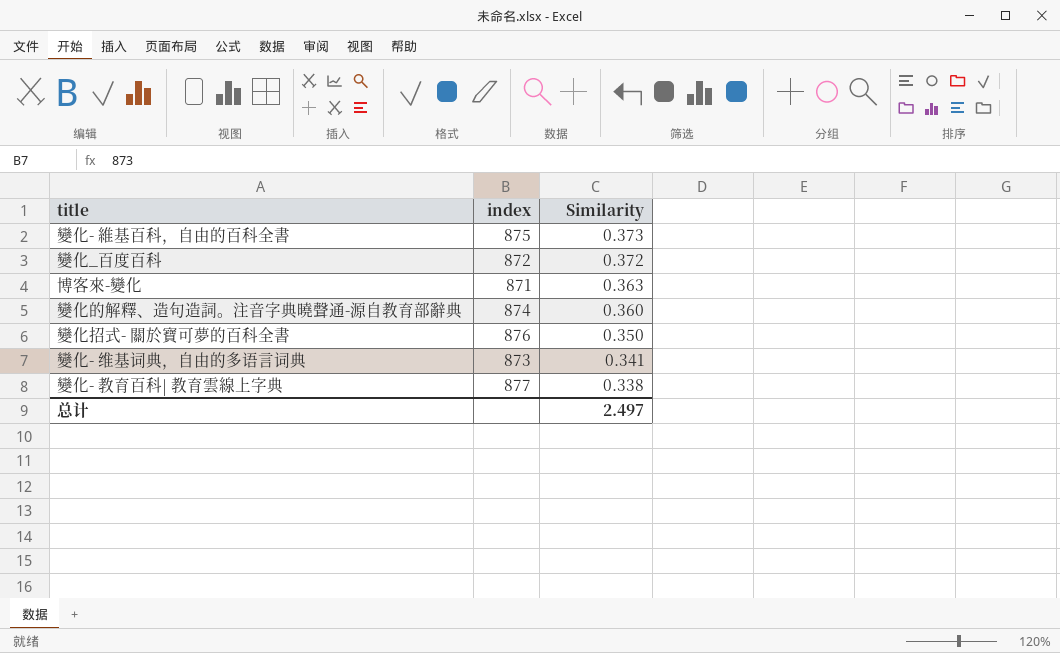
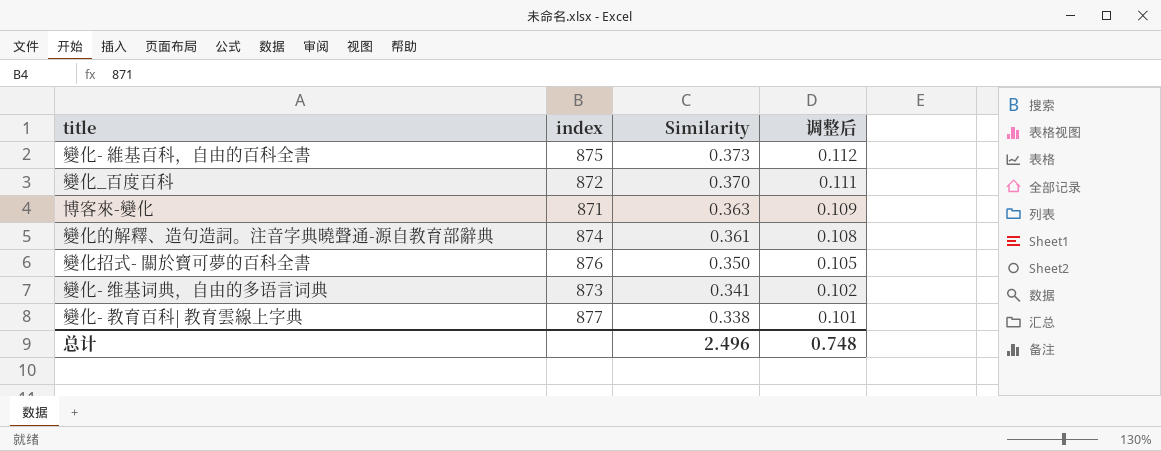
column 调整后 | formula: none -> [Similarity] * 0.3
變化_百度百科 | Similarity: 0.372 -> 0.370
變化的解釋、造句造詞。注音字典曉聲通-源自教育部辭典 | Similarity: 0.360 -> 0.361
总计 | Similarity: 2.497 -> 2.496

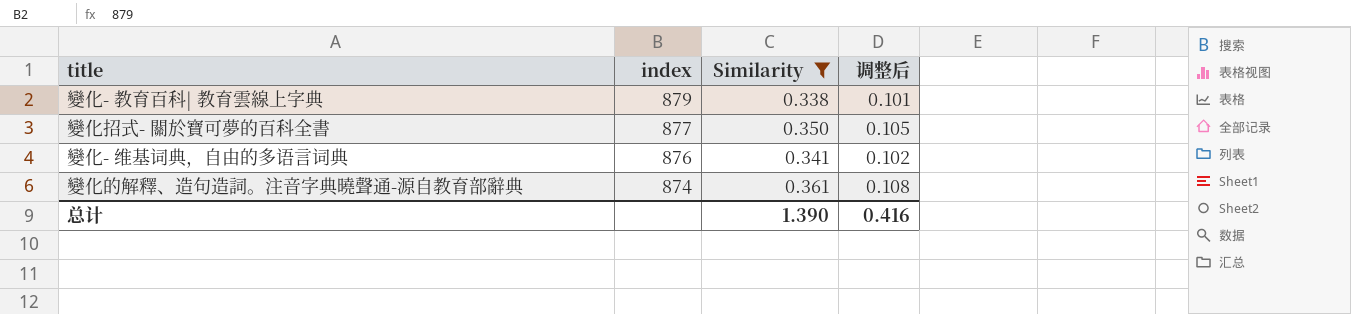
filter: none -> Similarity <= 0.361
row order: Similarity descending -> index descending
變化- 教育百科| 教育雲線上字典 | index: 877 -> 879
變化招式- 關於寶可夢的百科全書 | index: 876 -> 877
變化- 维基词典，自由的多语言词典 | index: 873 -> 876
总计 | Similarity: 2.496 -> 1.390
总计 | 调整后: 0.748 -> 0.416

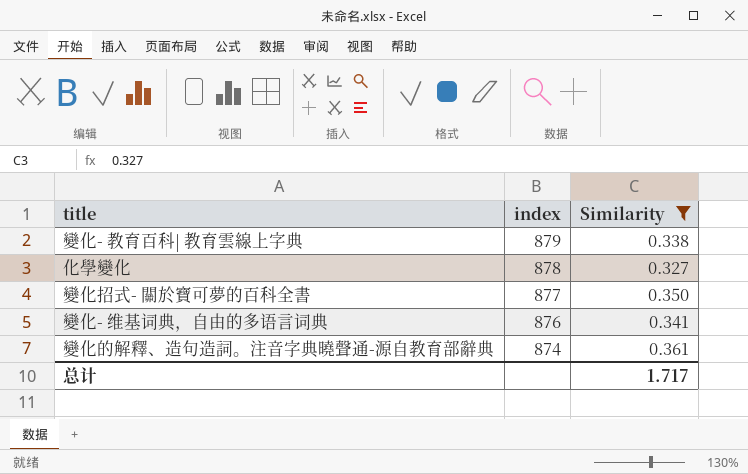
column 调整后 | formula: [Similarity] * 0.3 -> none
row 化學變化: none -> 878 | 0.327
总计 | Similarity: 1.390 -> 1.717

